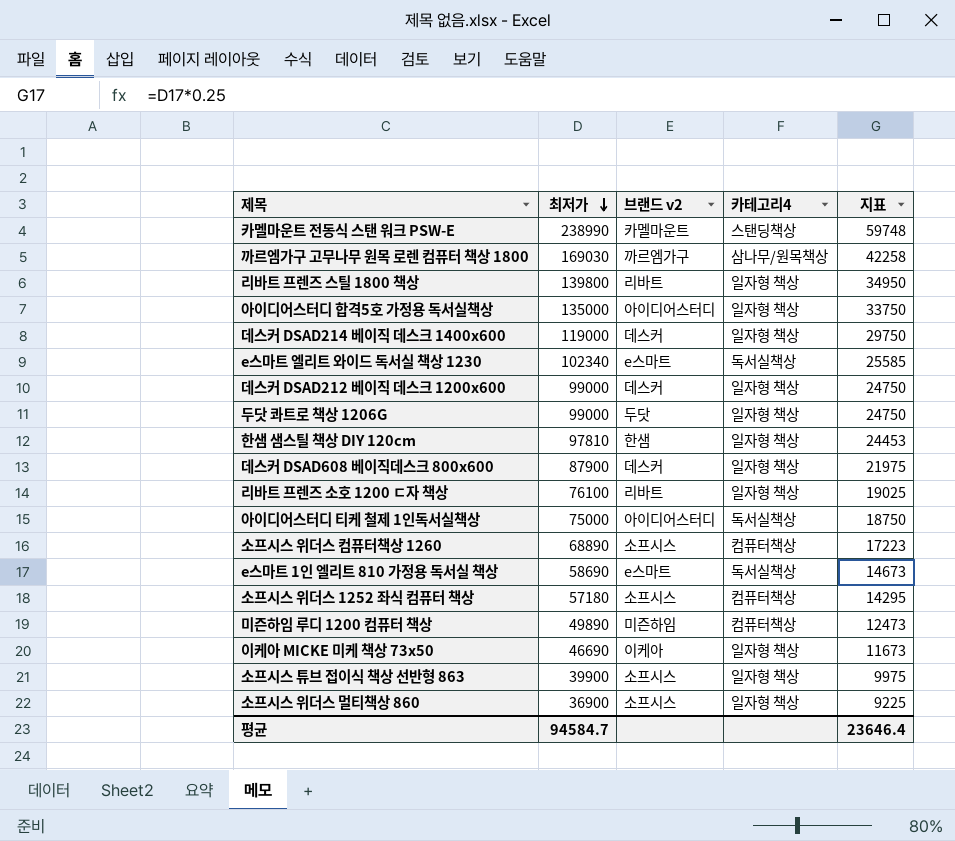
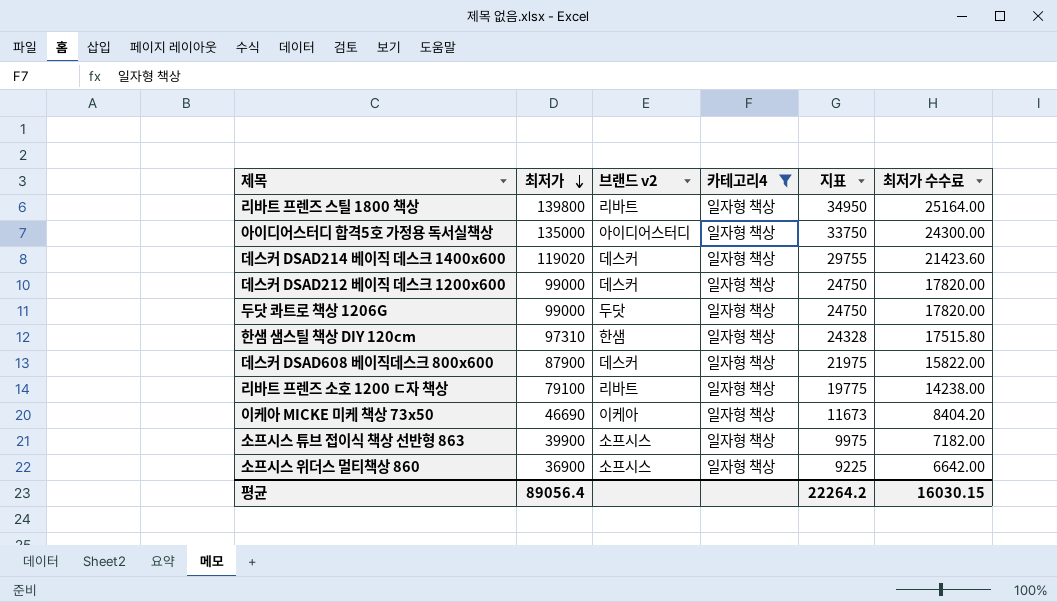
filter: none -> 카테고리4 = 일자형 책상
column 최저가 수수료 | formula: none -> [최저가] * 0.18
데스커 DSAD214 베이직 데스크 1400x600 | 최저가: 119000 -> 119020
데스커 DSAD214 베이직 데스크 1400x600 | 지표: 29750 -> 29755
한샘 샘스틸 책상 DIY 120cm | 최저가: 97810 -> 97310
한샘 샘스틸 책상 DIY 120cm | 지표: 24453 -> 24328
리바트 프렌즈 소호 1200 ㄷ자 책상 | 최저가: 76100 -> 79100
리바트 프렌즈 소호 1200 ㄷ자 책상 | 지표: 19025 -> 19775
평균 | 최저가: 94584.7 -> 89056.4
평균 | 지표: 23646.4 -> 22264.2

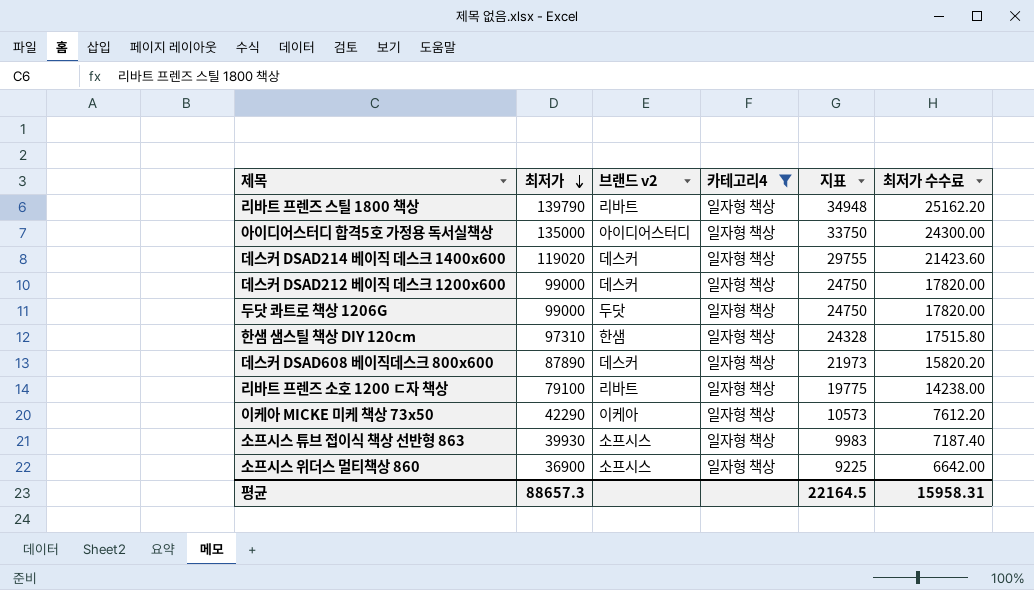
리바트 프렌즈 스틸 1800 책상 | 최저가: 139800 -> 139790
리바트 프렌즈 스틸 1800 책상 | 지표: 34950 -> 34948
리바트 프렌즈 스틸 1800 책상 | 최저가 수수료: 25164.00 -> 25162.20
데스커 DSAD608 베이직데스크 800x600 | 최저가: 87900 -> 87890
데스커 DSAD608 베이직데스크 800x600 | 지표: 21975 -> 21973
데스커 DSAD608 베이직데스크 800x600 | 최저가 수수료: 15822.00 -> 15820.20
이케아 MICKE 미케 책상 73x50 | 최저가: 46690 -> 42290
이케아 MICKE 미케 책상 73x50 | 지표: 11673 -> 10573
이케아 MICKE 미케 책상 73x50 | 최저가 수수료: 8404.20 -> 7612.20
소프시스 튜브 접이식 책상 선반형 863 | 최저가: 39900 -> 39930
소프시스 튜브 접이식 책상 선반형 863 | 지표: 9975 -> 9983
소프시스 튜브 접이식 책상 선반형 863 | 최저가 수수료: 7182.00 -> 7187.40
평균 | 최저가: 89056.4 -> 88657.3
평균 | 지표: 22264.2 -> 22164.5
평균 | 최저가 수수료: 16030.15 -> 15958.31

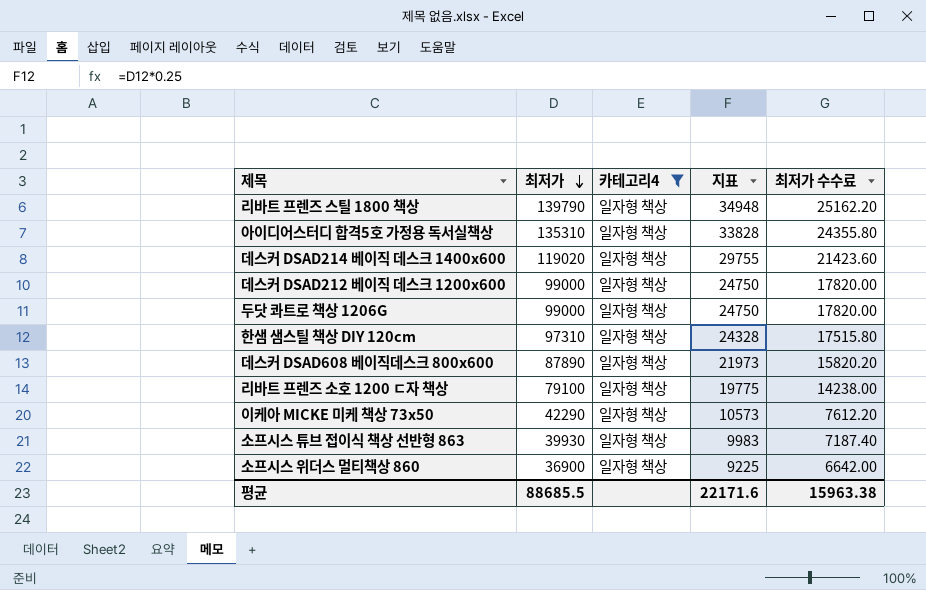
column 브랜드 v2 | position: 3 -> none
아이디어스터디 합격5호 가정용 독서실책상 | 최저가: 135000 -> 135310
아이디어스터디 합격5호 가정용 독서실책상 | 지표: 33750 -> 33828
아이디어스터디 합격5호 가정용 독서실책상 | 최저가 수수료: 24300.00 -> 24355.80
평균 | 최저가: 88657.3 -> 88685.5
평균 | 지표: 22164.5 -> 22171.6
평균 | 최저가 수수료: 15958.31 -> 15963.38

